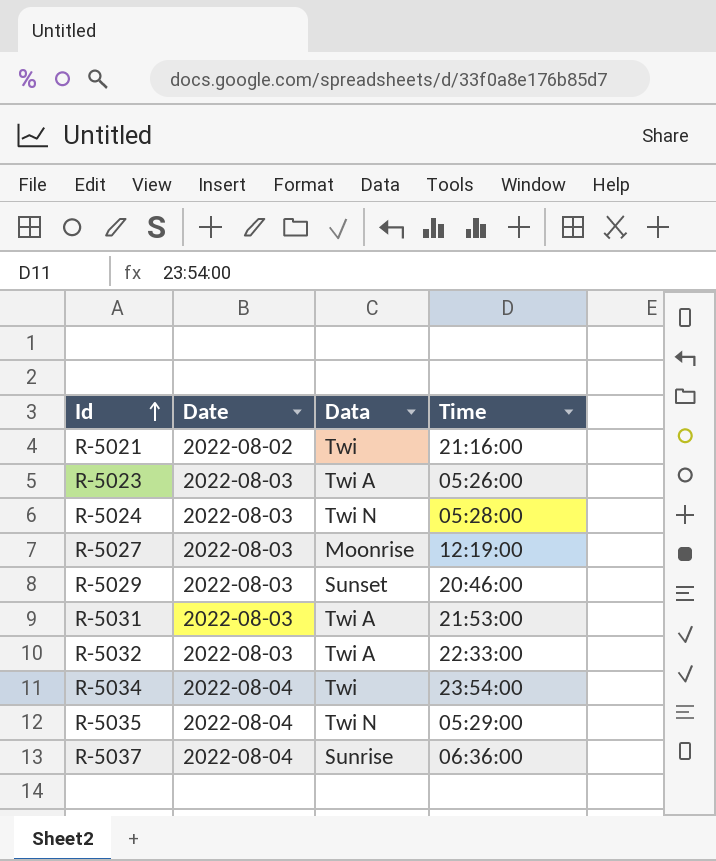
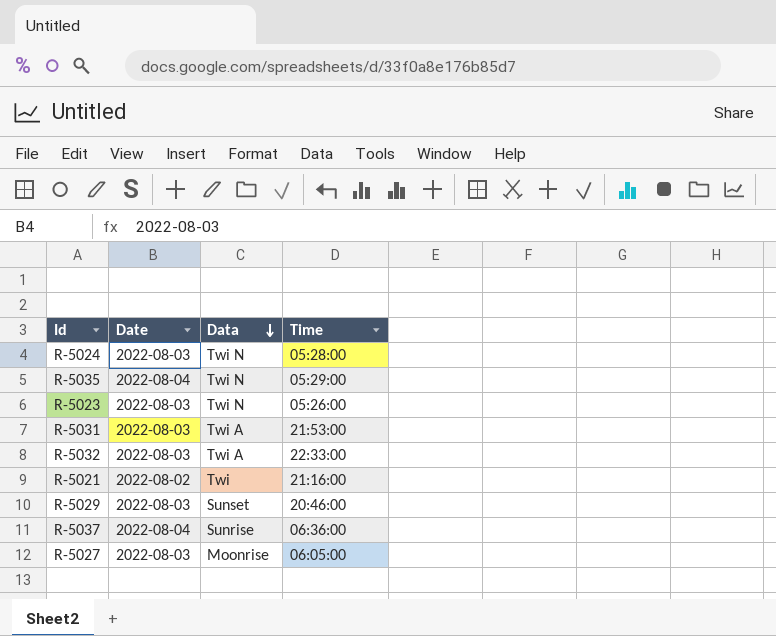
row order: Id ascending -> Data descending
row R-5034: 2022-08-04 | Twi | 23:54:00 -> none
R-5023 | Data: Twi A -> Twi N
R-5027 | Time: 12:19:00 -> 06:05:00

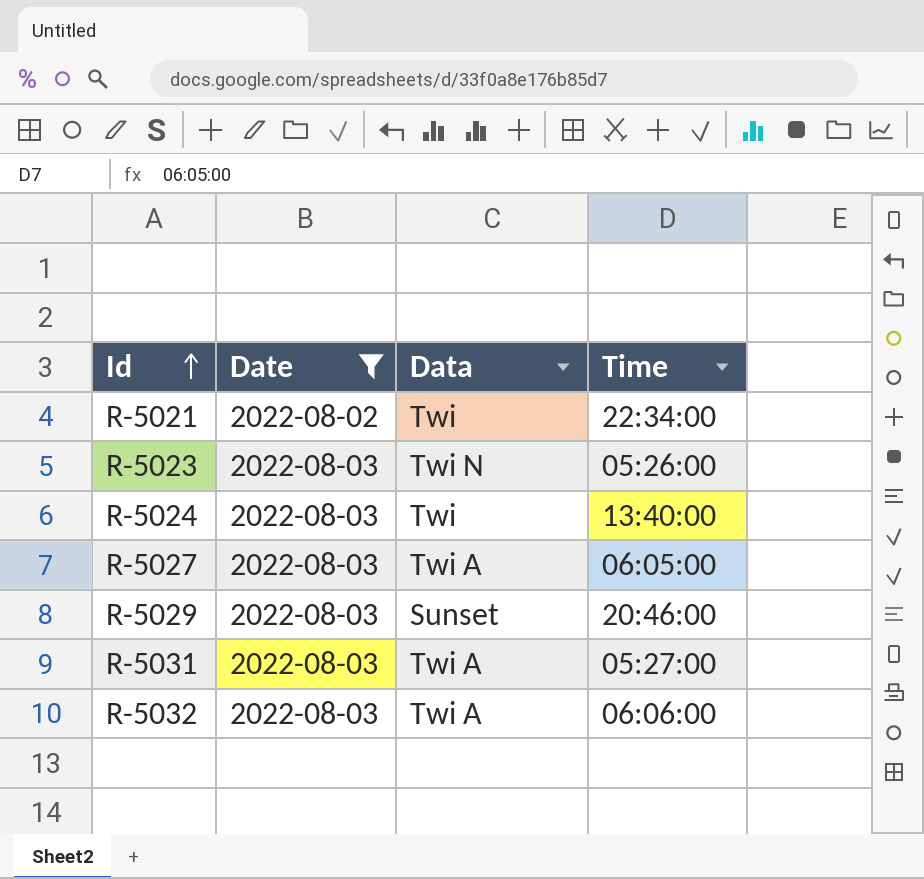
filter: none -> Date != 2022-08-04
row order: Data descending -> Id ascending
R-5021 | Time: 21:16:00 -> 22:34:00
R-5024 | Data: Twi N -> Twi
R-5024 | Time: 05:28:00 -> 13:40:00
R-5027 | Data: Moonrise -> Twi A
R-5031 | Time: 21:53:00 -> 05:27:00
R-5032 | Time: 22:33:00 -> 06:06:00

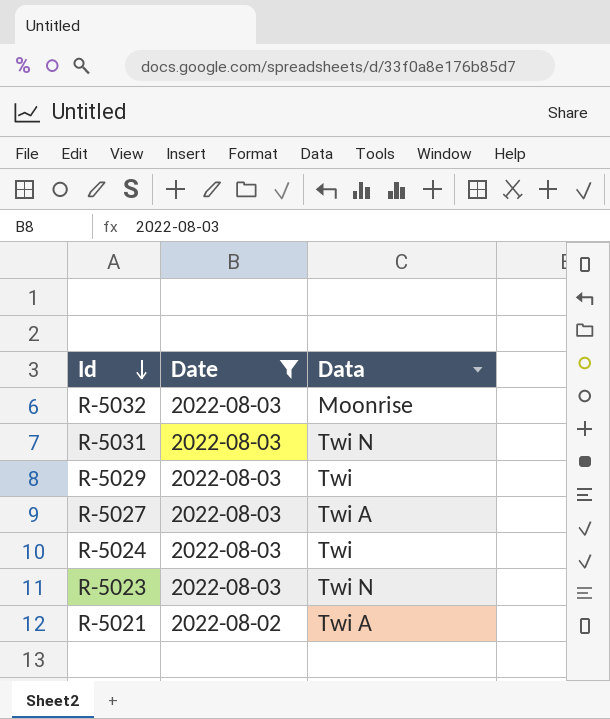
row order: Id ascending -> Id descending
column Time | position: 4 -> none
R-5032 | Data: Twi A -> Moonrise
R-5031 | Data: Twi A -> Twi N
R-5029 | Data: Sunset -> Twi
R-5021 | Data: Twi -> Twi A

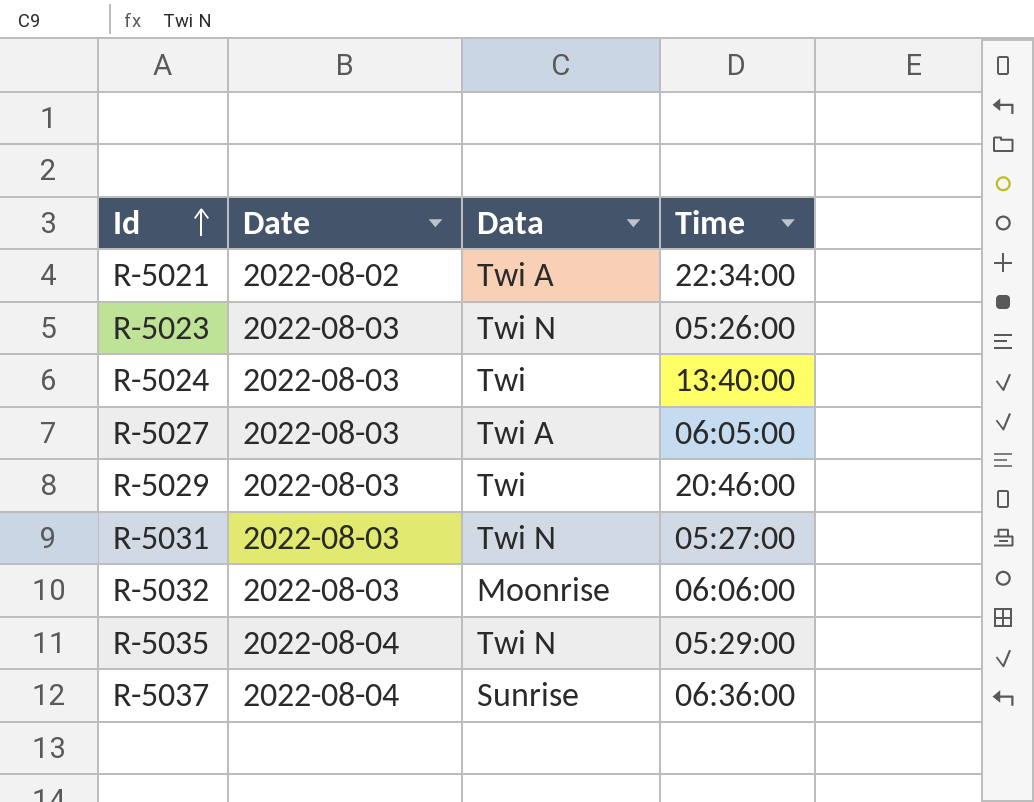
filter: Date != 2022-08-04 -> none
row order: Id descending -> Id ascending
column Time | position: none -> 4

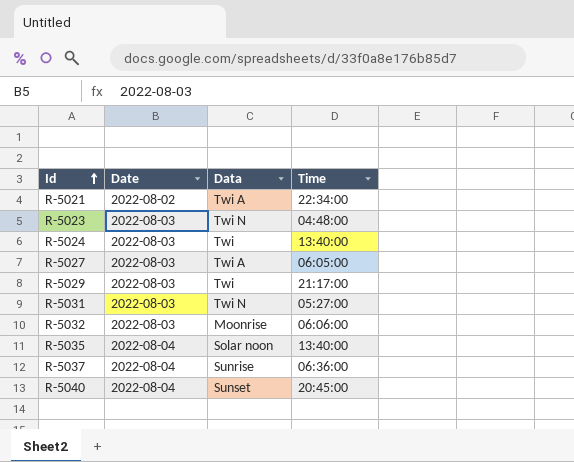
R-5023 | Time: 05:26:00 -> 04:48:00
R-5029 | Time: 20:46:00 -> 21:17:00
R-5035 | Data: Twi N -> Solar noon
R-5035 | Time: 05:29:00 -> 13:40:00
row R-5040: none -> 2022-08-04 | Sunset | 20:45:00

